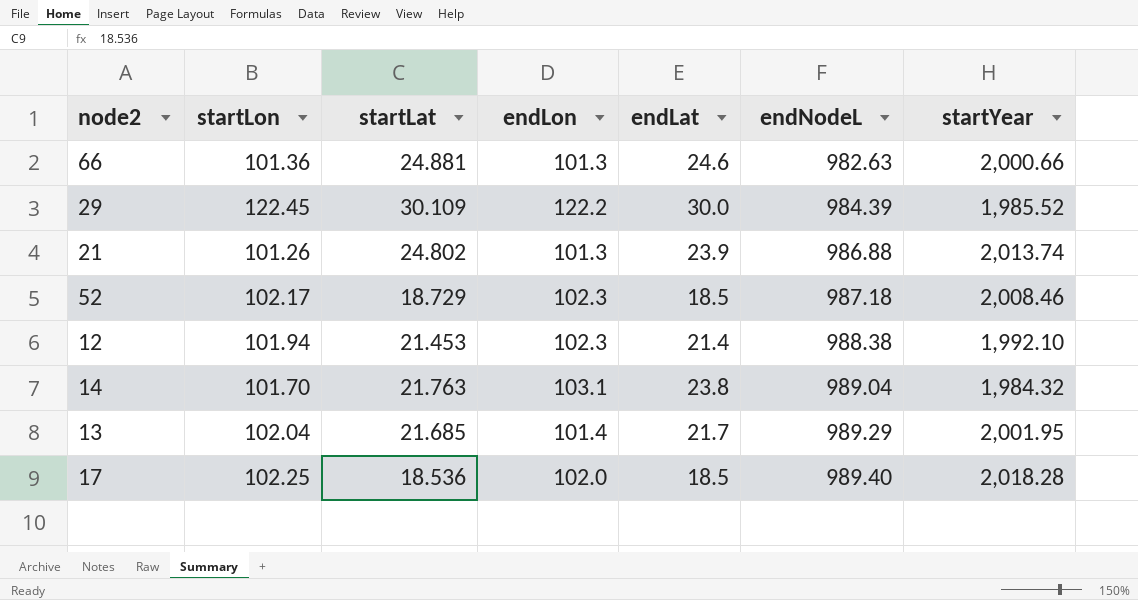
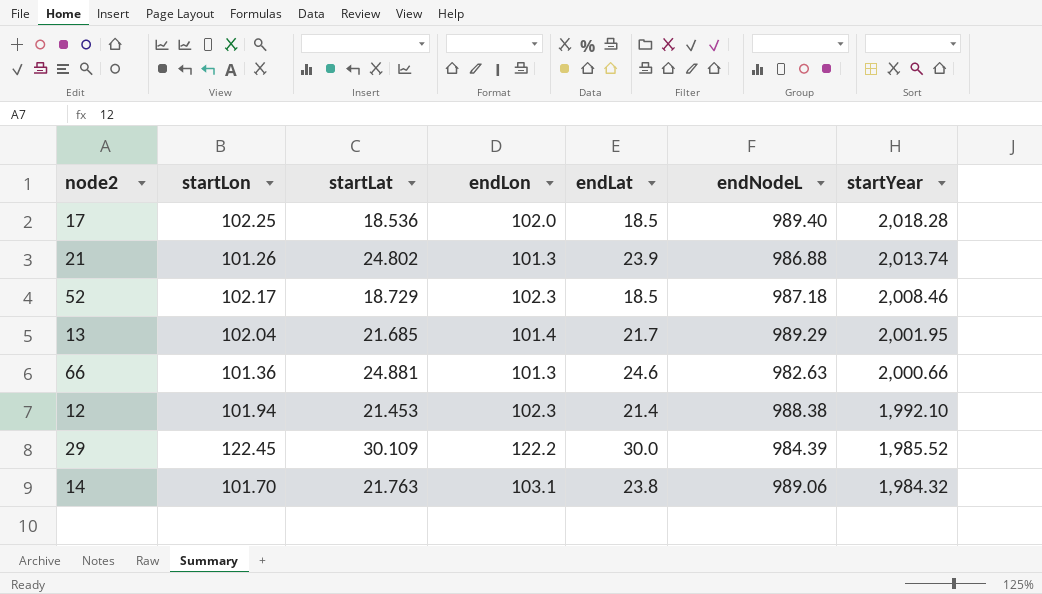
row order: endNodeL ascending -> startYear descending
14 | endNodeL: 989.04 -> 989.06

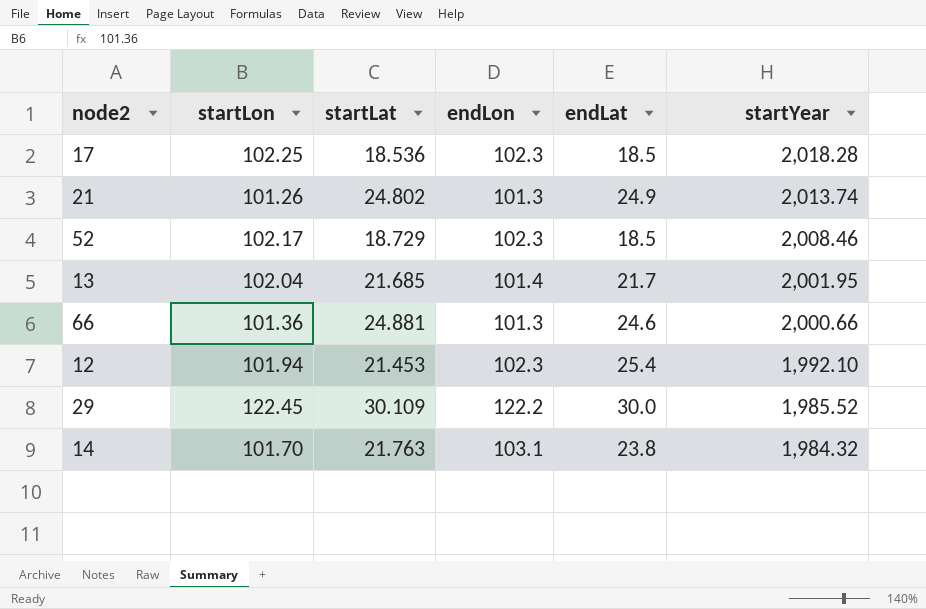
column endNodeL | position: 6 -> none
17 | endLon: 102.0 -> 102.3
21 | endLat: 23.9 -> 24.9
12 | endLat: 21.4 -> 25.4

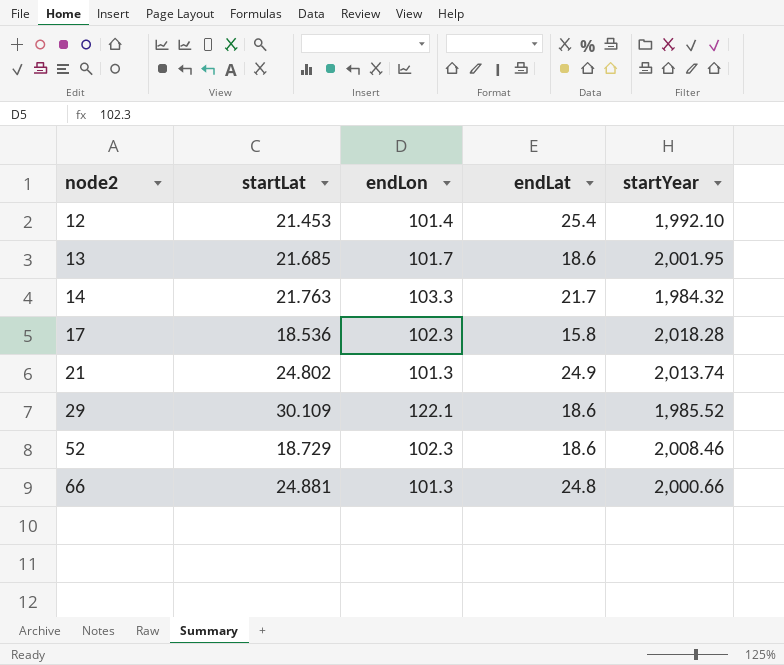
row order: startYear descending -> node2 ascending
column startLon | position: 2 -> none
12 | endLon: 102.3 -> 101.4
13 | endLon: 101.4 -> 101.7
13 | endLat: 21.7 -> 18.6
14 | endLon: 103.1 -> 103.3
14 | endLat: 23.8 -> 21.7
17 | endLat: 18.5 -> 15.8
29 | endLon: 122.2 -> 122.1
29 | endLat: 30.0 -> 18.6
52 | endLat: 18.5 -> 18.6
66 | endLat: 24.6 -> 24.8

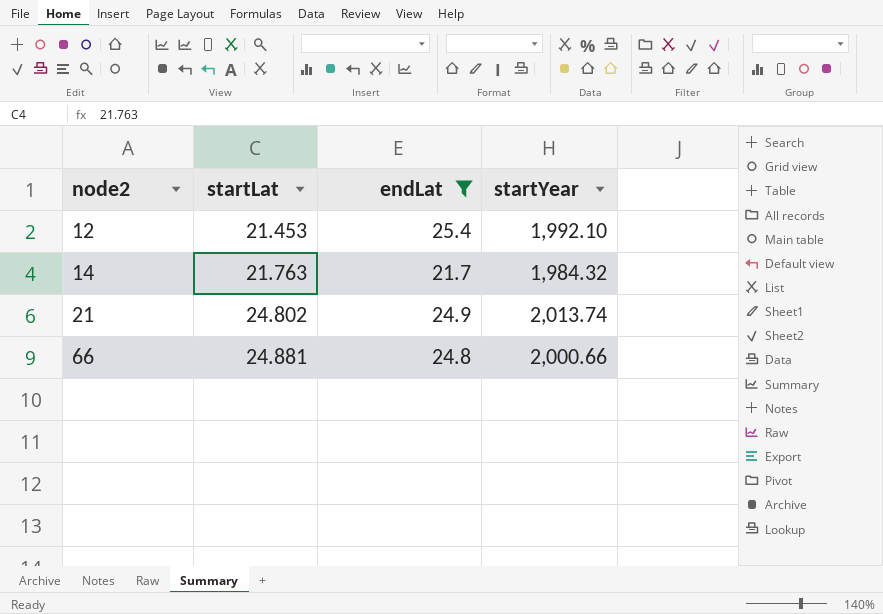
filter: none -> endLat >= 21.7
column endLon | position: 3 -> none

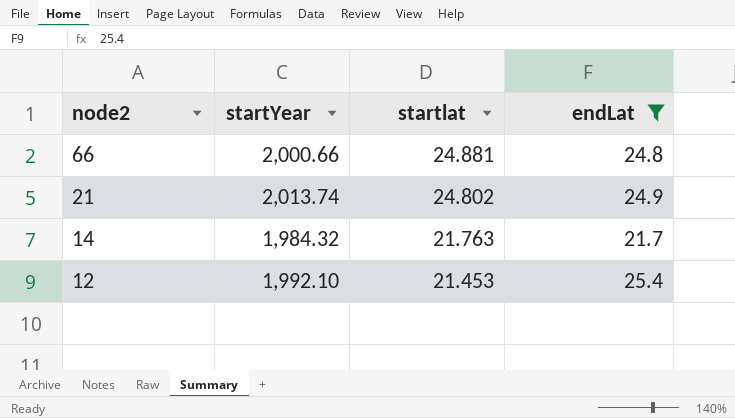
row order: node2 ascending -> node2 descending
column startYear | position: 4 -> 2
column name: startLat -> startlat

